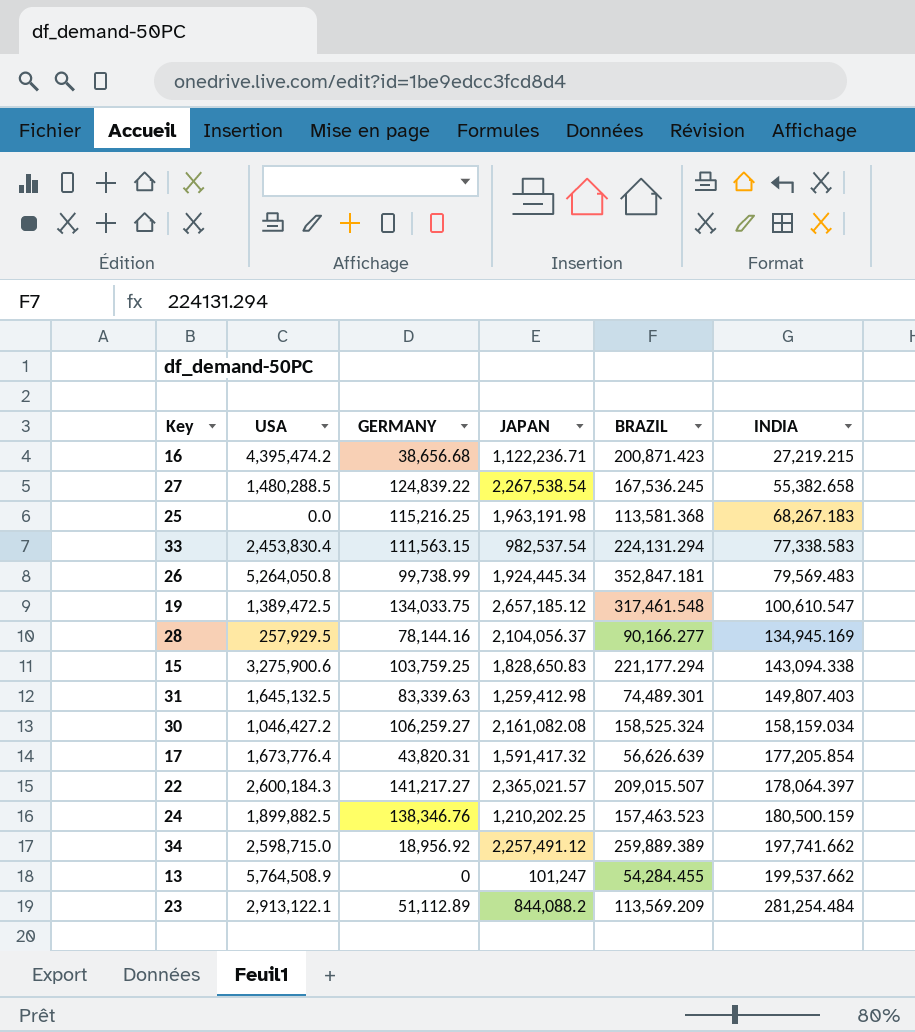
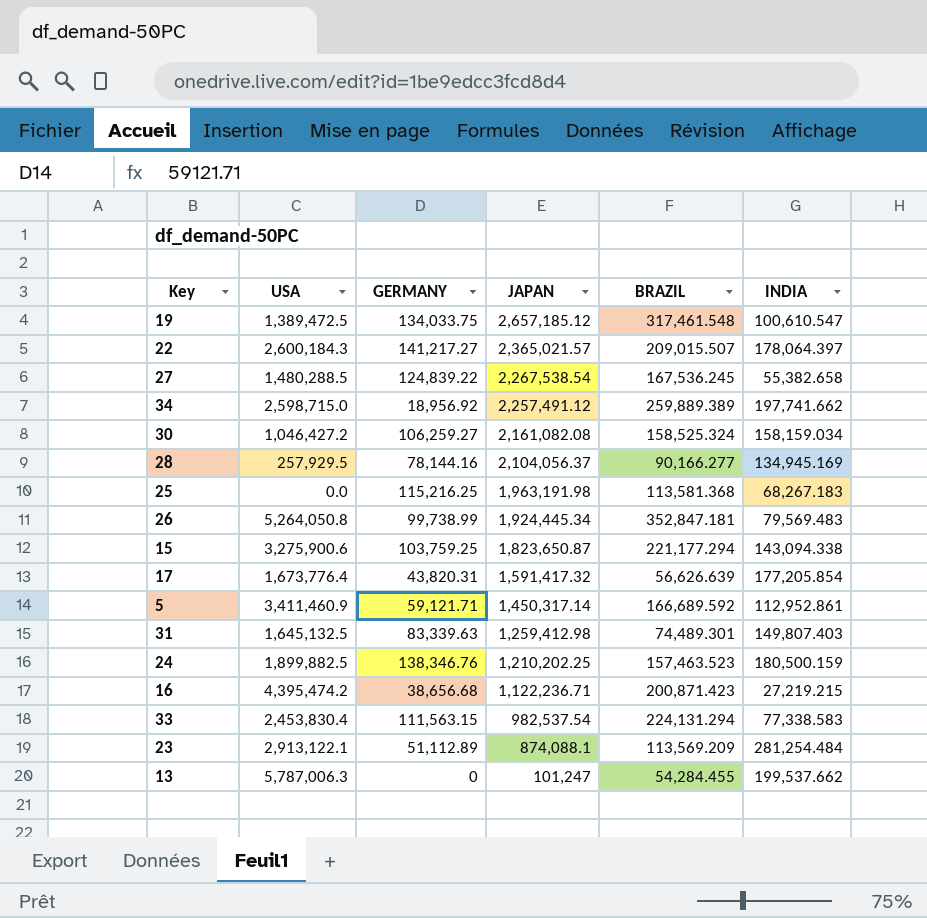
row order: INDIA ascending -> JAPAN descending
15 | JAPAN: 1,828,650.83 -> 1,823,650.87
row 5: none -> 3,411,460.9 | 59,121.71 | 1,450,317.14 | 166,689.592 | 112,952.861
23 | JAPAN: 844,088.2 -> 874,088.1
13 | USA: 5,764,508.9 -> 5,787,006.3

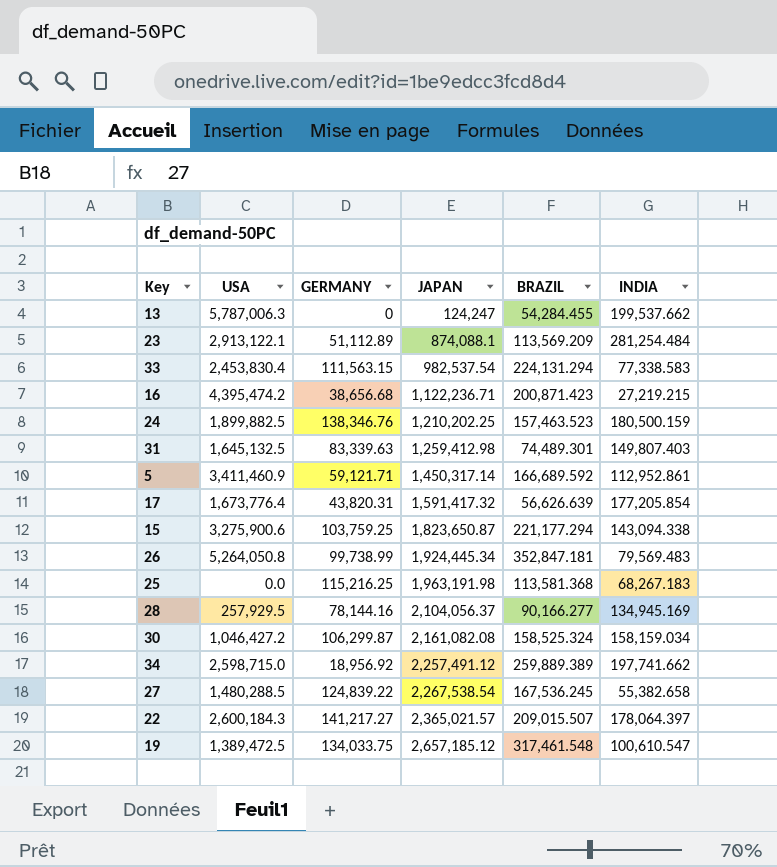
row order: JAPAN descending -> JAPAN ascending
13 | JAPAN: 101,247 -> 124,247
30 | GERMANY: 106,259.27 -> 106,299.87

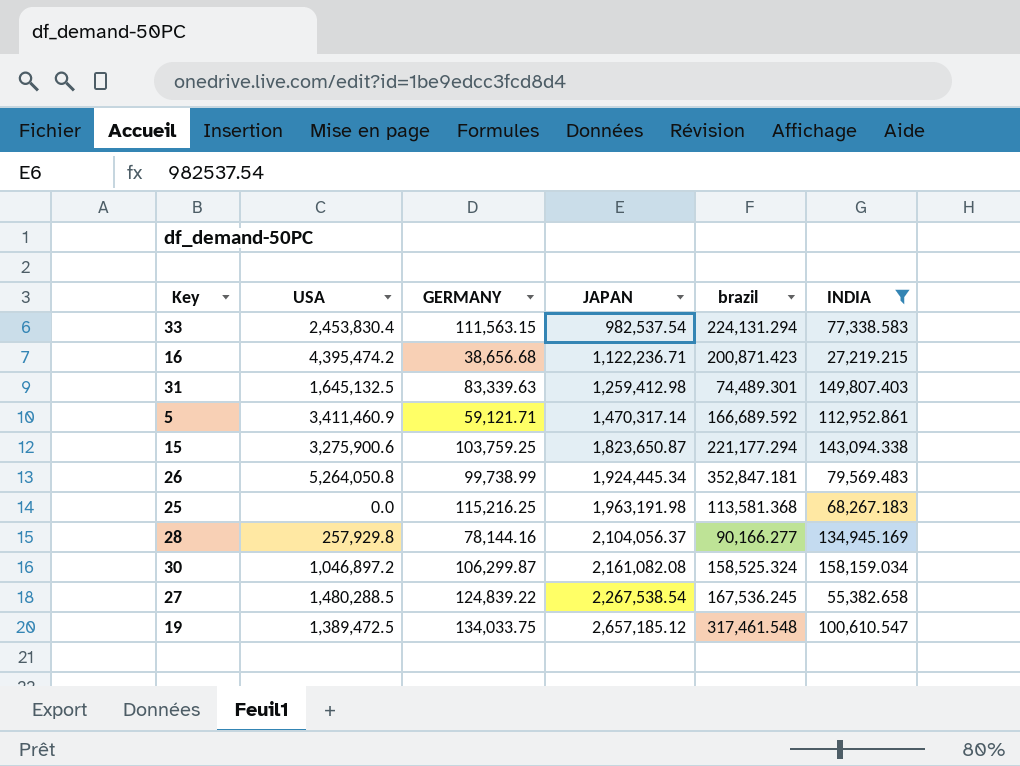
filter: none -> INDIA <= 158,159.034
column name: BRAZIL -> brazil
5 | JAPAN: 1,450,317.14 -> 1,470,317.14
28 | USA: 257,929.5 -> 257,929.8
30 | USA: 1,046,427.2 -> 1,046,897.2

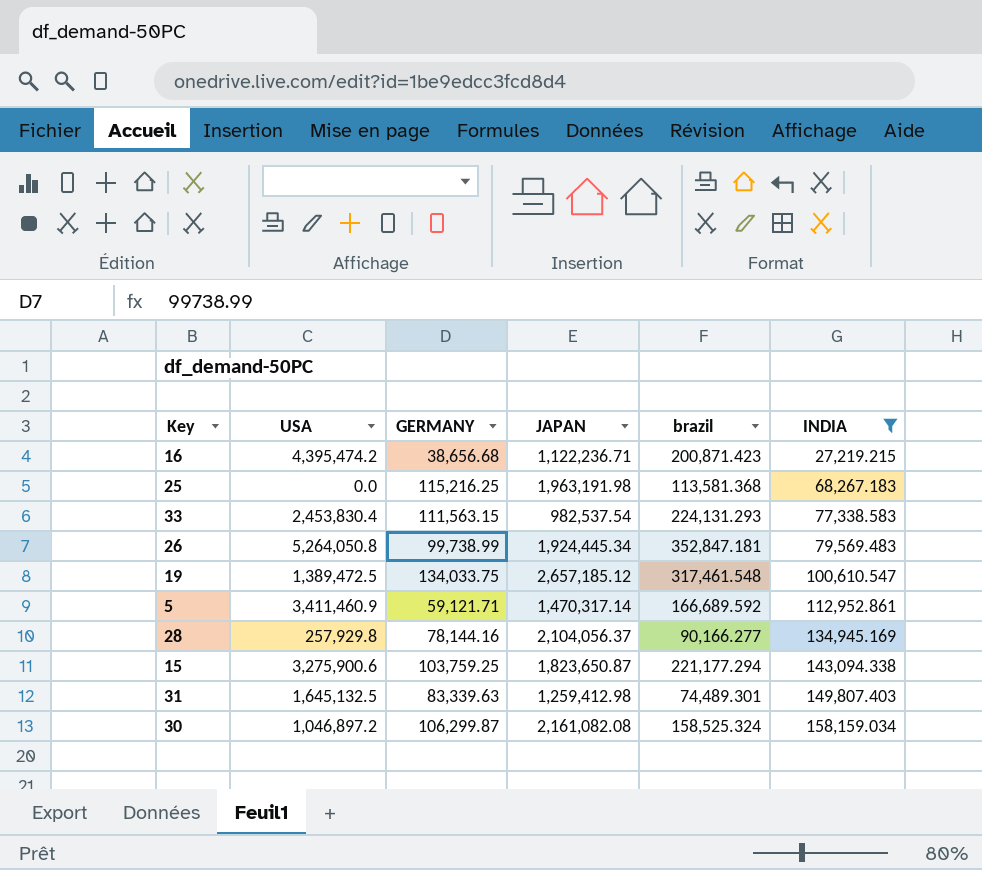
row order: JAPAN ascending -> INDIA ascending
row 27: 1,480,288.5 | 124,839.22 | 2,267,538.54 | 167,536.245 | 55,382.658 -> none
33 | brazil: 224,131.294 -> 224,131.293

